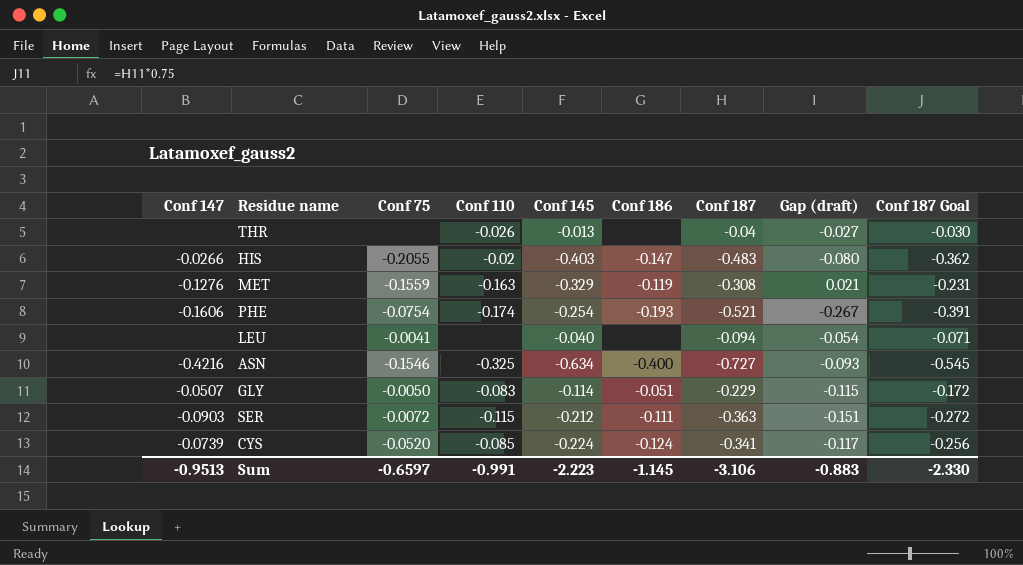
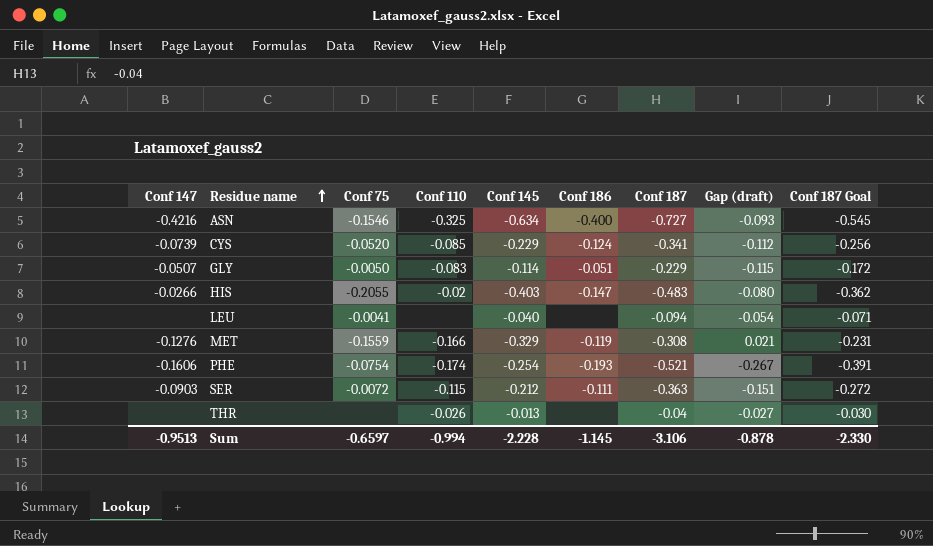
row order: none -> Residue name ascending
CYS | Conf 145: -0.224 -> -0.229
CYS | Gap (draft): -0.117 -> -0.112
MET | Conf 110: -0.163 -> -0.166
Sum | Conf 110: -0.991 -> -0.994
Sum | Conf 145: -2.223 -> -2.228
Sum | Gap (draft): -0.883 -> -0.878

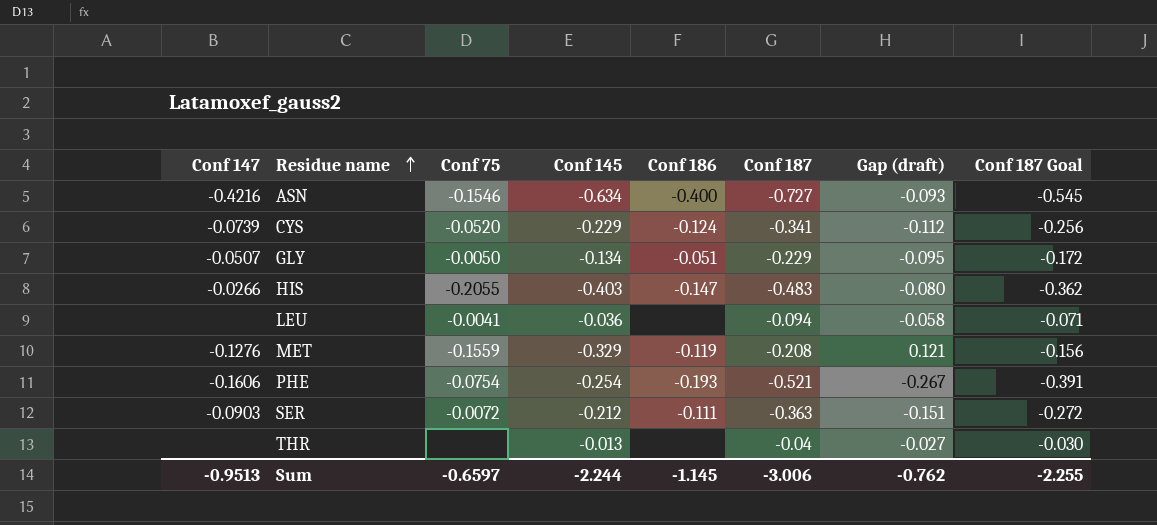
column Conf 110 | position: 4 -> none
GLY | Conf 145: -0.114 -> -0.134
GLY | Gap (draft): -0.115 -> -0.095
LEU | Conf 145: -0.040 -> -0.036
LEU | Gap (draft): -0.054 -> -0.058
MET | Conf 187: -0.308 -> -0.208
MET | Gap (draft): 0.021 -> 0.121
MET | Conf 187 Goal: -0.231 -> -0.156
Sum | Conf 145: -2.228 -> -2.244
Sum | Conf 187: -3.106 -> -3.006
Sum | Gap (draft): -0.878 -> -0.762
Sum | Conf 187 Goal: -2.330 -> -2.255

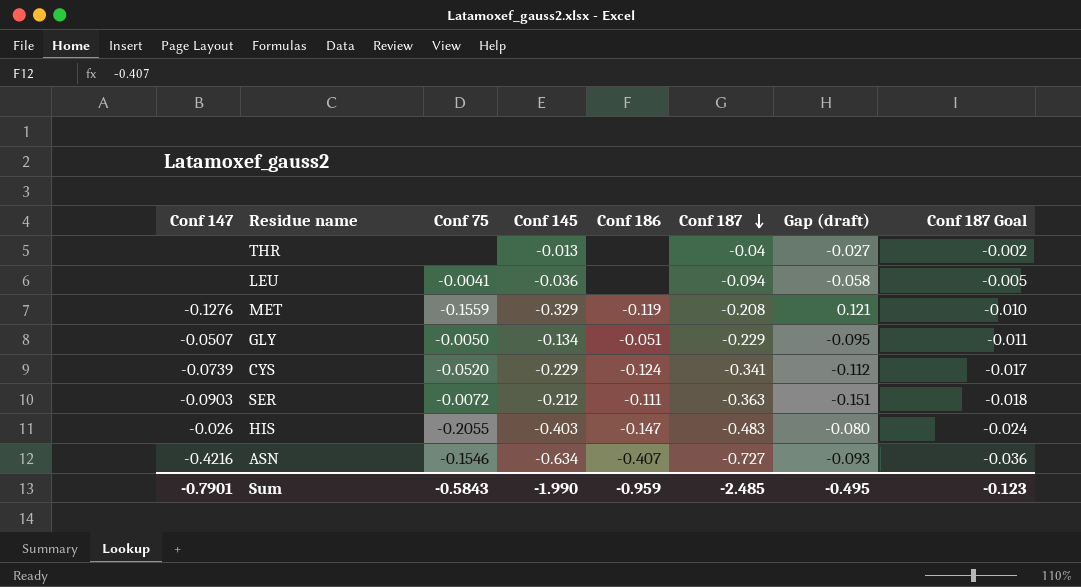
row order: Residue name ascending -> Conf 187 descending
column Conf 187 Goal | formula: [Conf 187] * 0.75 -> [Conf 187] * 0.05
row PHE: -0.1606 | -0.0754 | -0.254 | -0.193 | -0.521 | -0.267 | -0.391 -> none
HIS | Conf 147: -0.0266 -> -0.026
ASN | Conf 186: -0.400 -> -0.407
Sum | Conf 147: -0.9513 -> -0.7901
Sum | Conf 75: -0.6597 -> -0.5843
Sum | Conf 145: -2.244 -> -1.990
Sum | Conf 186: -1.145 -> -0.959
Sum | Conf 187: -3.006 -> -2.485
Sum | Gap (draft): -0.762 -> -0.495
Sum | Conf 187 Goal: -2.255 -> -0.123

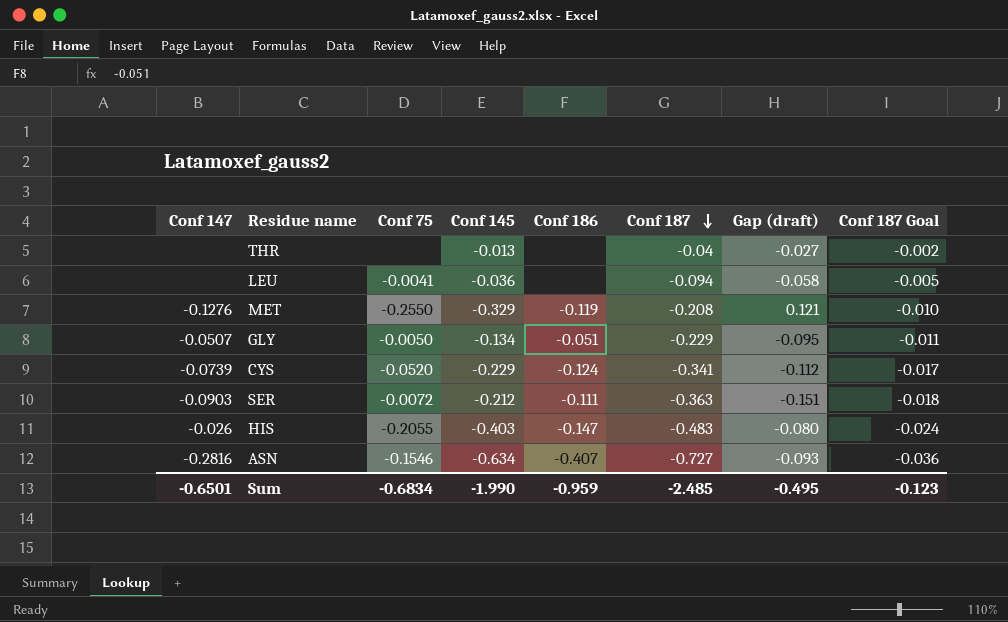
MET | Conf 75: -0.1559 -> -0.2550
ASN | Conf 147: -0.4216 -> -0.2816
Sum | Conf 147: -0.7901 -> -0.6501
Sum | Conf 75: -0.5843 -> -0.6834

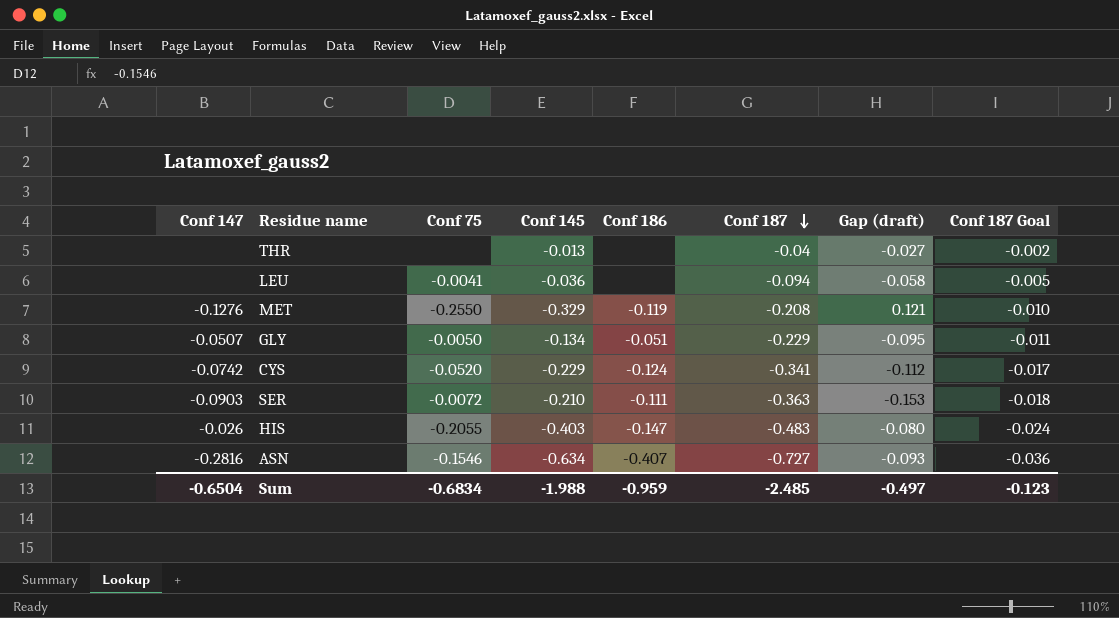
CYS | Conf 147: -0.0739 -> -0.0742
SER | Conf 145: -0.212 -> -0.210
SER | Gap (draft): -0.151 -> -0.153
Sum | Conf 147: -0.6501 -> -0.6504
Sum | Conf 145: -1.990 -> -1.988
Sum | Gap (draft): -0.495 -> -0.497

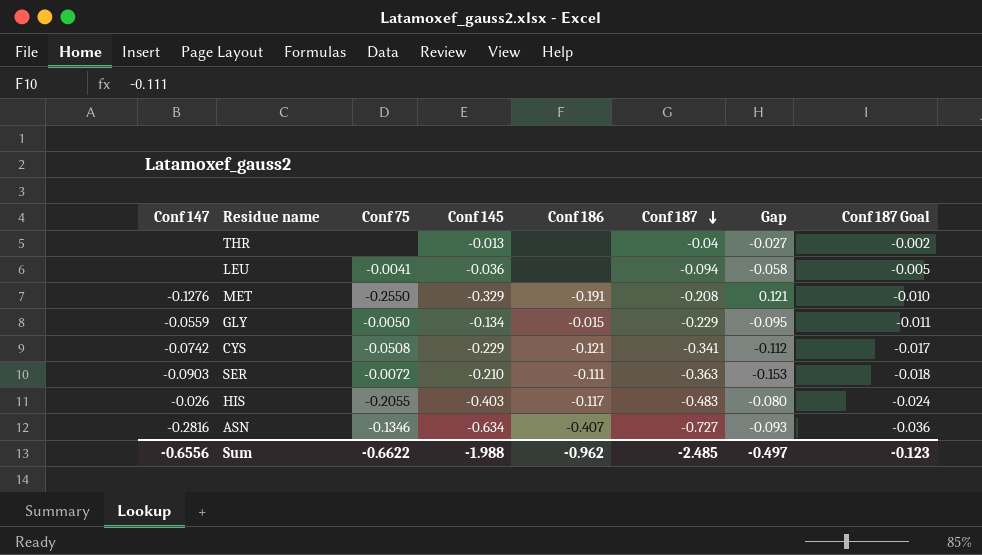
column name: Gap (draft) -> Gap
MET | Conf 186: -0.119 -> -0.191
GLY | Conf 147: -0.0507 -> -0.0559
GLY | Conf 186: -0.051 -> -0.015
CYS | Conf 75: -0.0520 -> -0.0508
CYS | Conf 186: -0.124 -> -0.121
HIS | Conf 186: -0.147 -> -0.117
ASN | Conf 75: -0.1546 -> -0.1346
Sum | Conf 147: -0.6504 -> -0.6556
Sum | Conf 75: -0.6834 -> -0.6622
Sum | Conf 186: -0.959 -> -0.962

